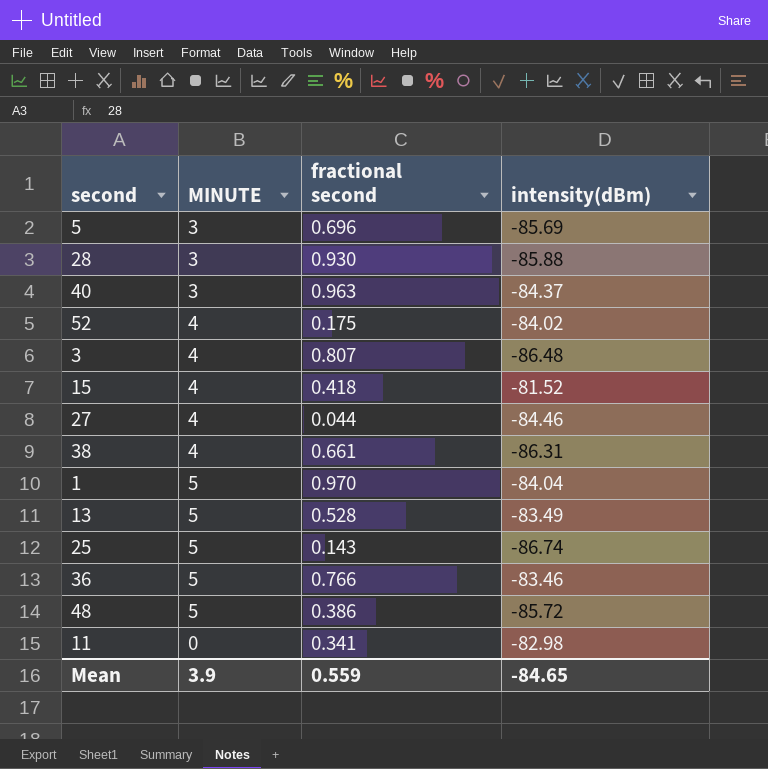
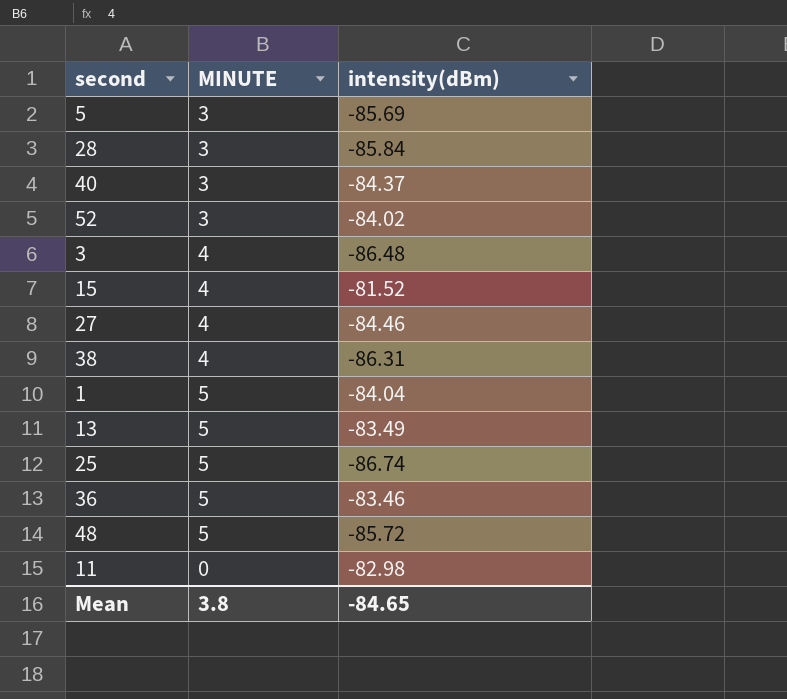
column fractional second | position: 3 -> none
28 | intensity(dBm): -85.88 -> -85.84
52 | MINUTE: 4 -> 3
Mean | MINUTE: 3.9 -> 3.8

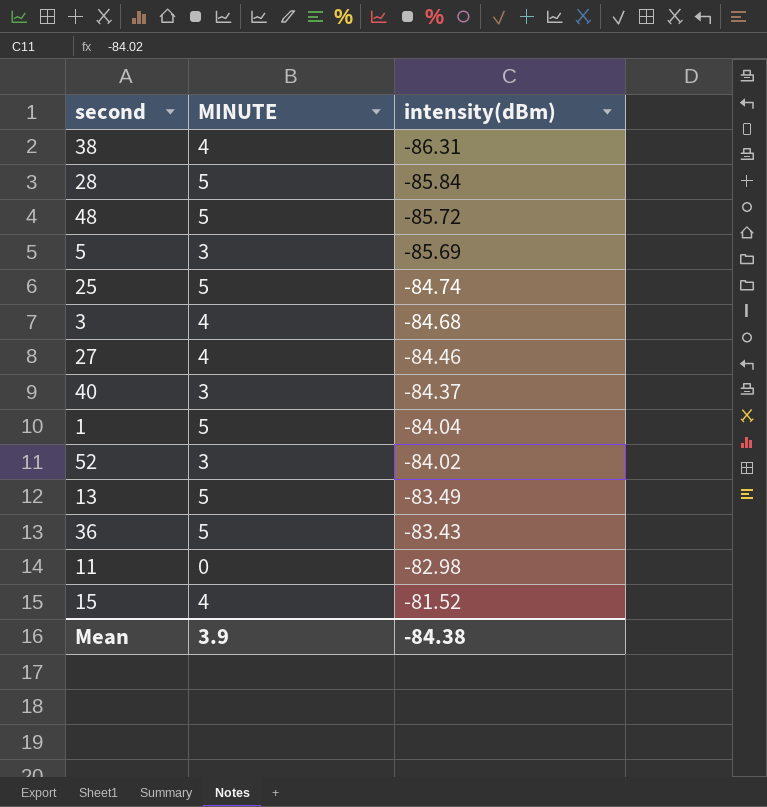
row order: none -> intensity(dBm) ascending
28 | MINUTE: 3 -> 5
25 | intensity(dBm): -86.74 -> -84.74
3 | intensity(dBm): -86.48 -> -84.68
36 | intensity(dBm): -83.46 -> -83.43
Mean | MINUTE: 3.8 -> 3.9
Mean | intensity(dBm): -84.65 -> -84.38

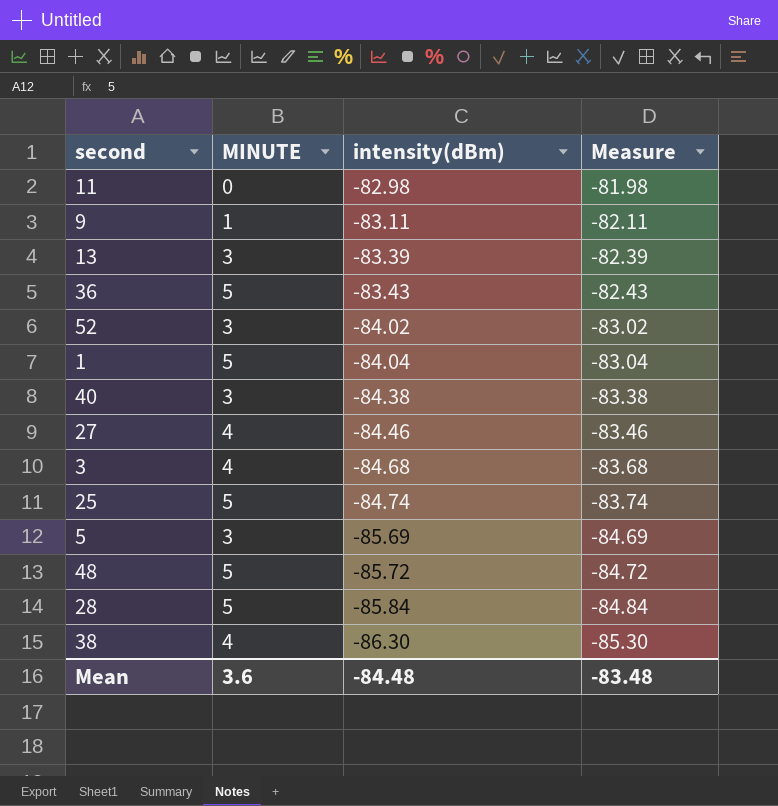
row order: intensity(dBm) ascending -> intensity(dBm) descending
column Measure | formula: none -> [intensity(dBm)] + 1
row 15: 4 | -81.52 -> none
row 9: none -> 1 | -83.11 | -82.11
13 | MINUTE: 5 -> 3
13 | intensity(dBm): -83.49 -> -83.39
40 | intensity(dBm): -84.37 -> -84.38
38 | intensity(dBm): -86.31 -> -86.30
Mean | MINUTE: 3.9 -> 3.6
Mean | intensity(dBm): -84.38 -> -84.48

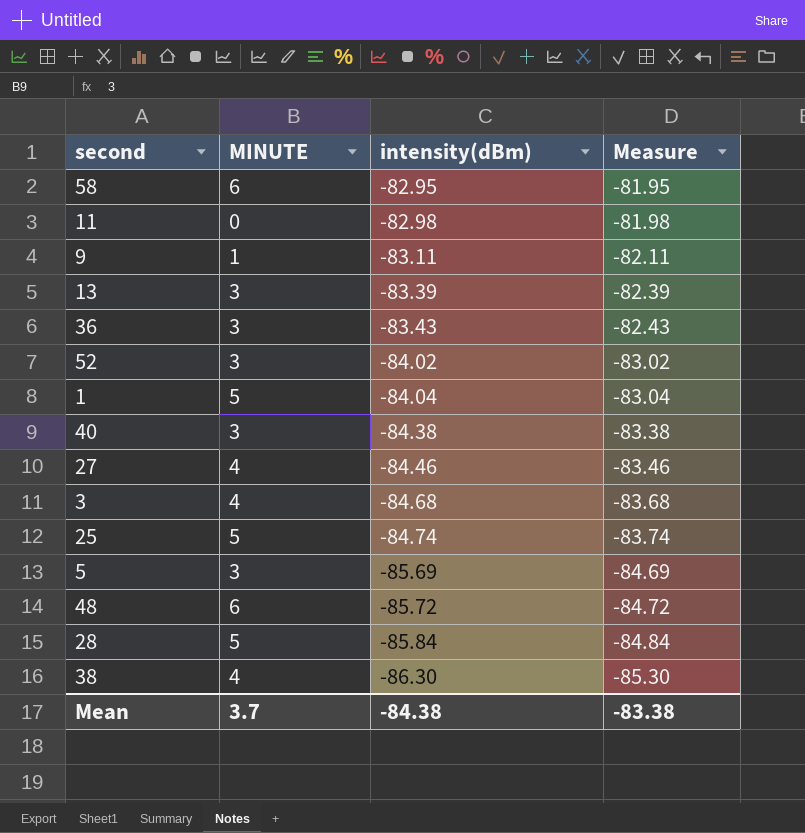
row 58: none -> 6 | -82.95 | -81.95
36 | MINUTE: 5 -> 3
48 | MINUTE: 5 -> 6
Mean | MINUTE: 3.6 -> 3.7
Mean | intensity(dBm): -84.48 -> -84.38
Mean | Measure: -83.48 -> -83.38

